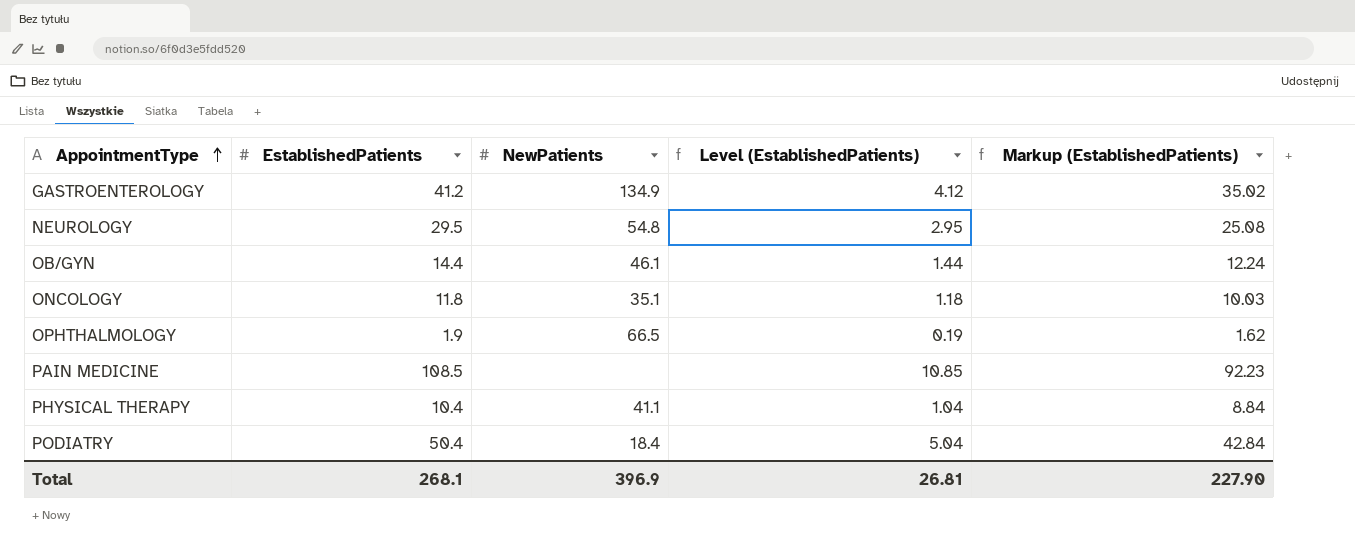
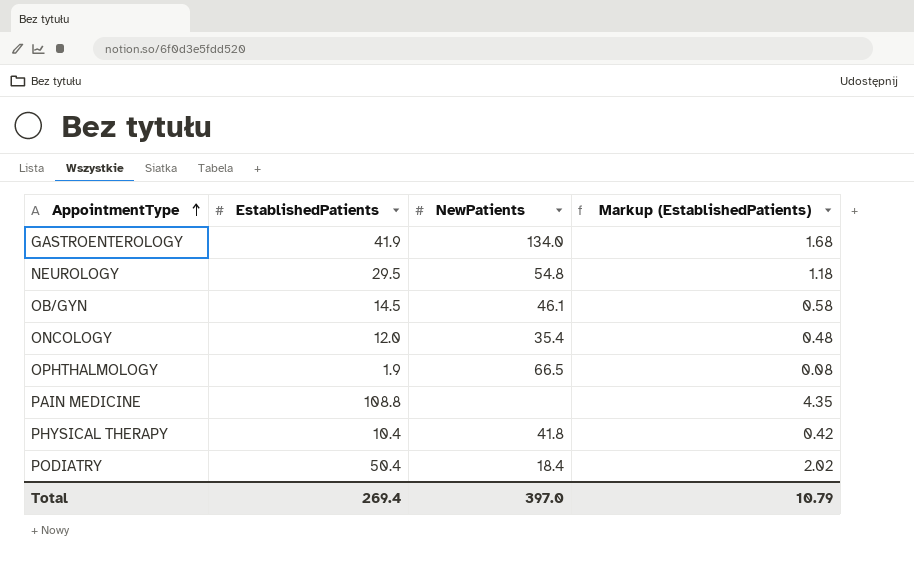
column Level (EstablishedPatients) | formula: [EstablishedPatients] * 0.1 -> none
column Markup (EstablishedPatients) | formula: [EstablishedPatients] * 0.85 -> [EstablishedPatients] * 0.04
GASTROENTEROLOGY | EstablishedPatients: 41.2 -> 41.9
GASTROENTEROLOGY | NewPatients: 134.9 -> 134.0
OB/GYN | EstablishedPatients: 14.4 -> 14.5
ONCOLOGY | EstablishedPatients: 11.8 -> 12.0
ONCOLOGY | NewPatients: 35.1 -> 35.4
PAIN MEDICINE | EstablishedPatients: 108.5 -> 108.8
PHYSICAL THERAPY | NewPatients: 41.1 -> 41.8
Total | EstablishedPatients: 268.1 -> 269.4
Total | NewPatients: 396.9 -> 397.0
Total | Markup (EstablishedPatients): 227.90 -> 10.79

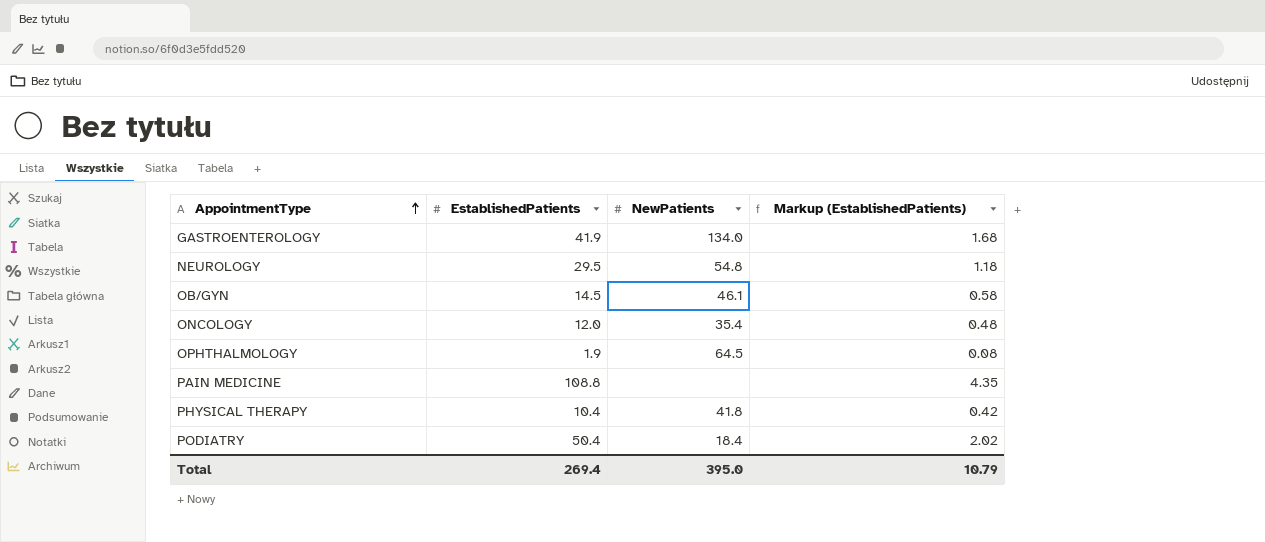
OPHTHALMOLOGY | NewPatients: 66.5 -> 64.5
Total | NewPatients: 397.0 -> 395.0

